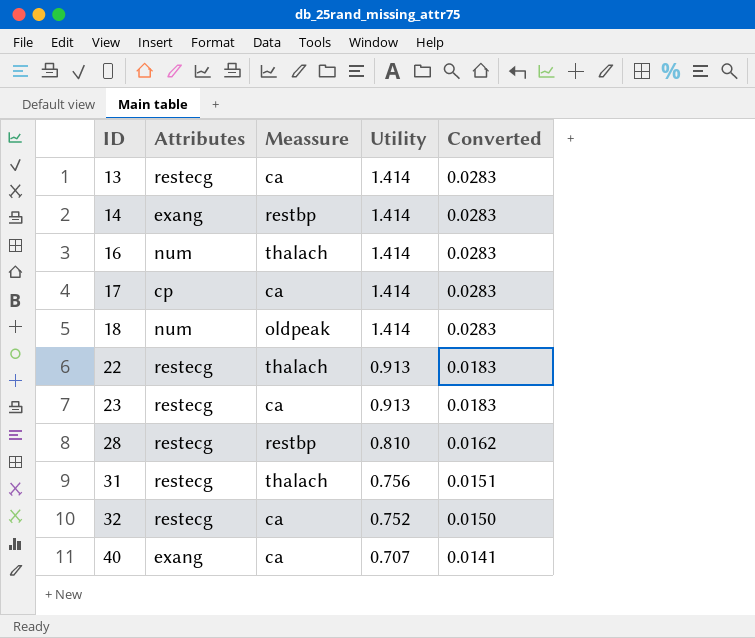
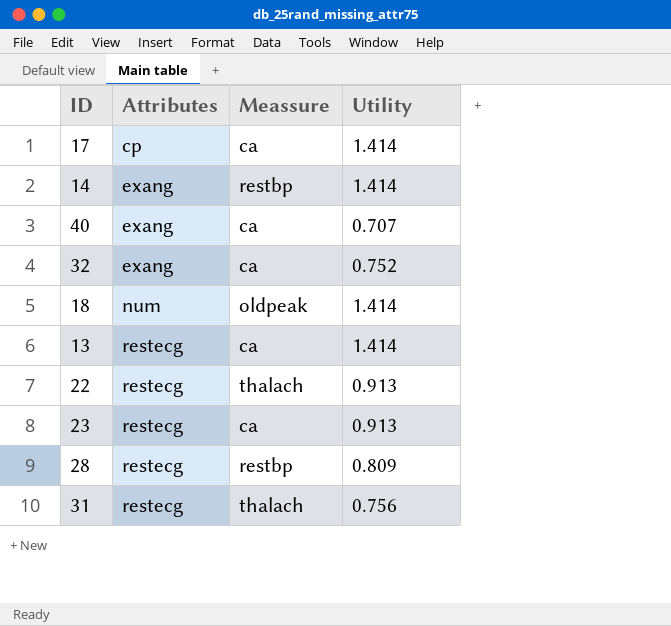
row order: ID ascending -> Attributes ascending
column Converted | formula: [Utility] * 0.02 -> none
row 16: num | thalach | 1.414 | 0.0283 -> none
32 | Attributes: restecg -> exang
28 | Utility: 0.810 -> 0.809

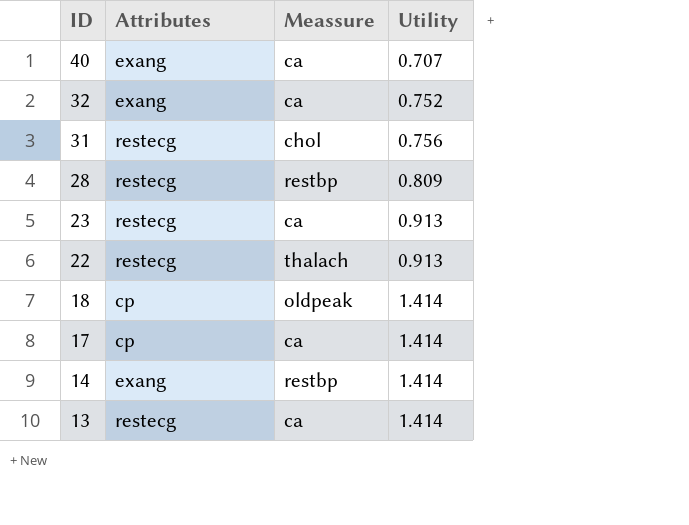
row order: Attributes ascending -> ID descending
31 | Meassure: thalach -> chol
18 | Attributes: num -> cp

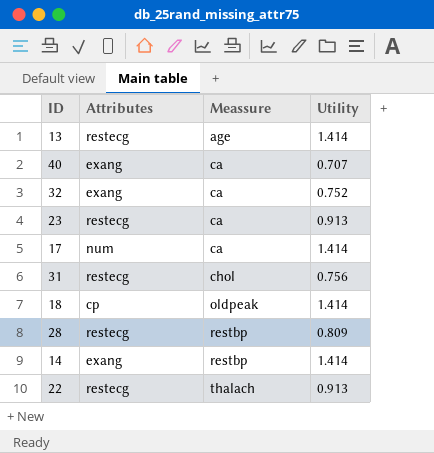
row order: ID descending -> Meassure ascending
13 | Meassure: ca -> age
17 | Attributes: cp -> num

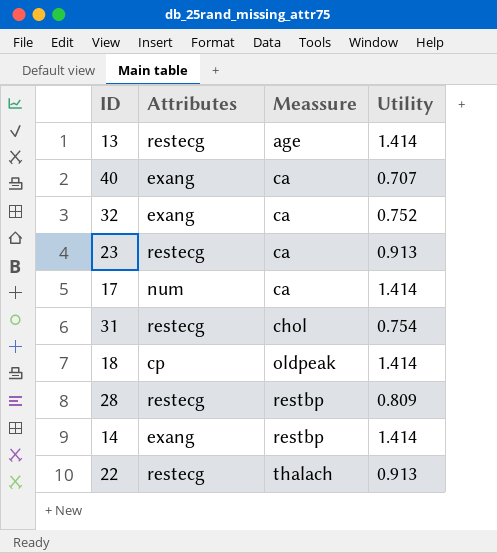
31 | Utility: 0.756 -> 0.754

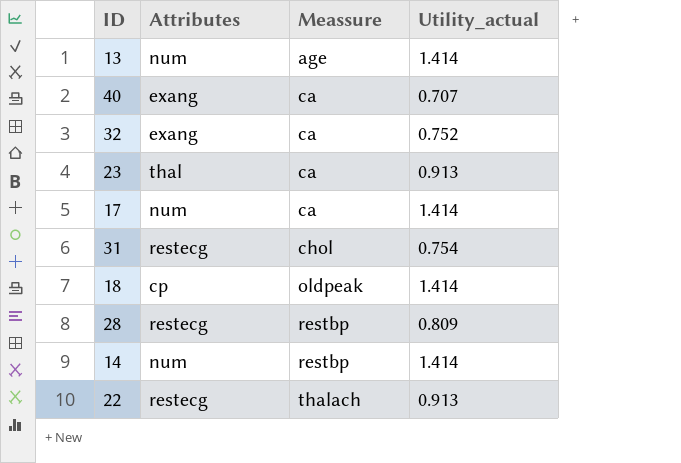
column name: Utility -> Utility_actual
13 | Attributes: restecg -> num
23 | Attributes: restecg -> thal
14 | Attributes: exang -> num

